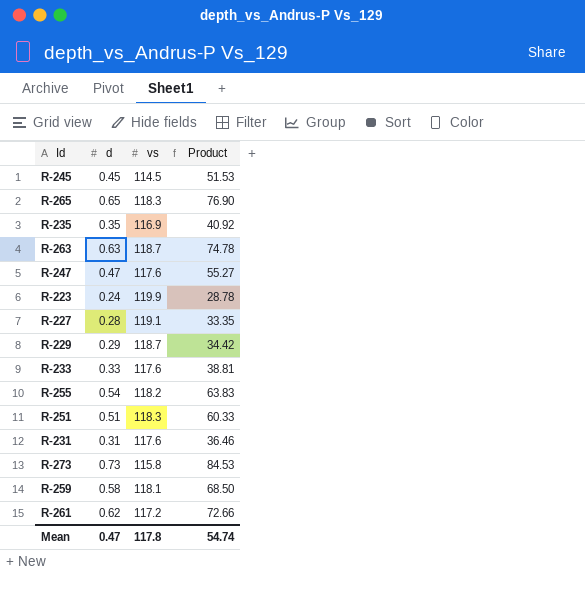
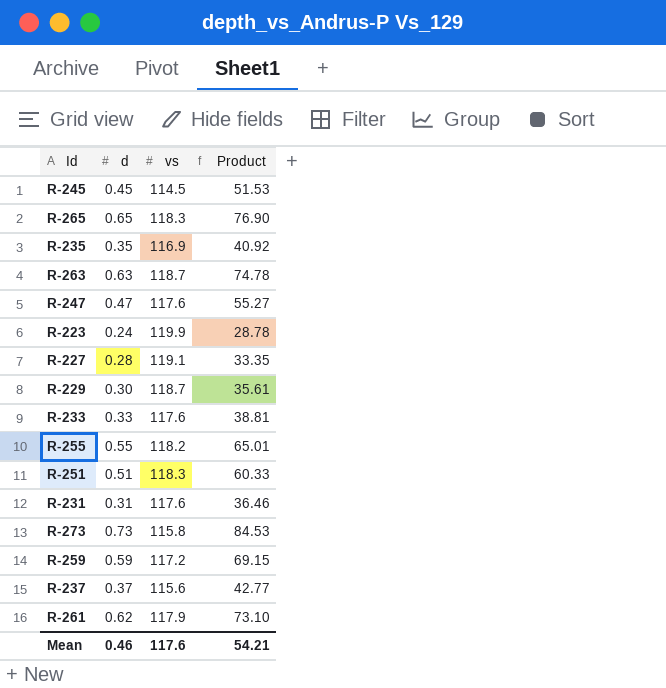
R-229 | d: 0.29 -> 0.30
R-229 | Product: 34.42 -> 35.61
R-255 | d: 0.54 -> 0.55
R-255 | Product: 63.83 -> 65.01
R-259 | d: 0.58 -> 0.59
R-259 | vs: 118.1 -> 117.2
R-259 | Product: 68.50 -> 69.15
row R-237: none -> 0.37 | 115.6 | 42.77
R-261 | vs: 117.2 -> 117.9
R-261 | Product: 72.66 -> 73.10
Mean | d: 0.47 -> 0.46
Mean | vs: 117.8 -> 117.6
Mean | Product: 54.74 -> 54.21

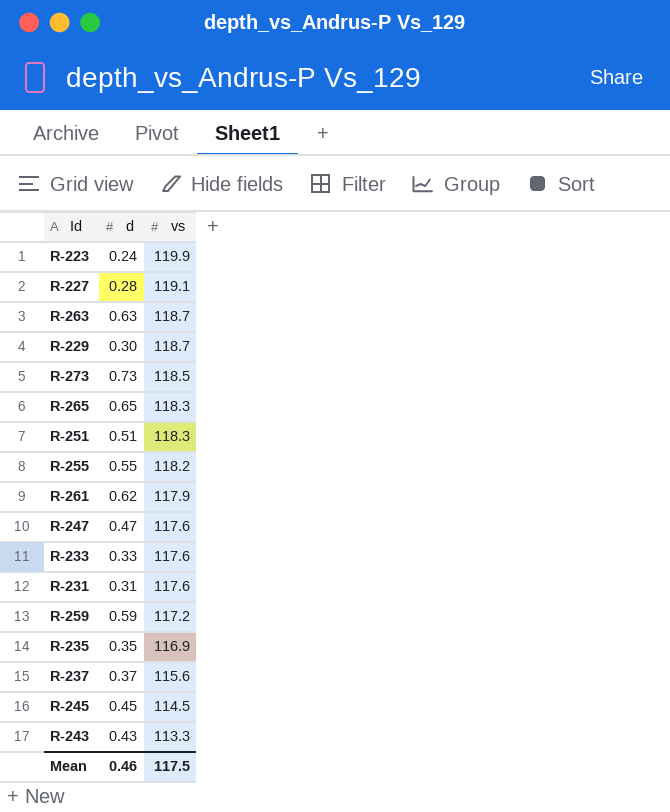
row order: none -> vs descending
column Product | formula: [d] * [vs] -> none
R-273 | vs: 115.8 -> 118.5
row R-243: none -> 0.43 | 113.3
Mean | vs: 117.6 -> 117.5

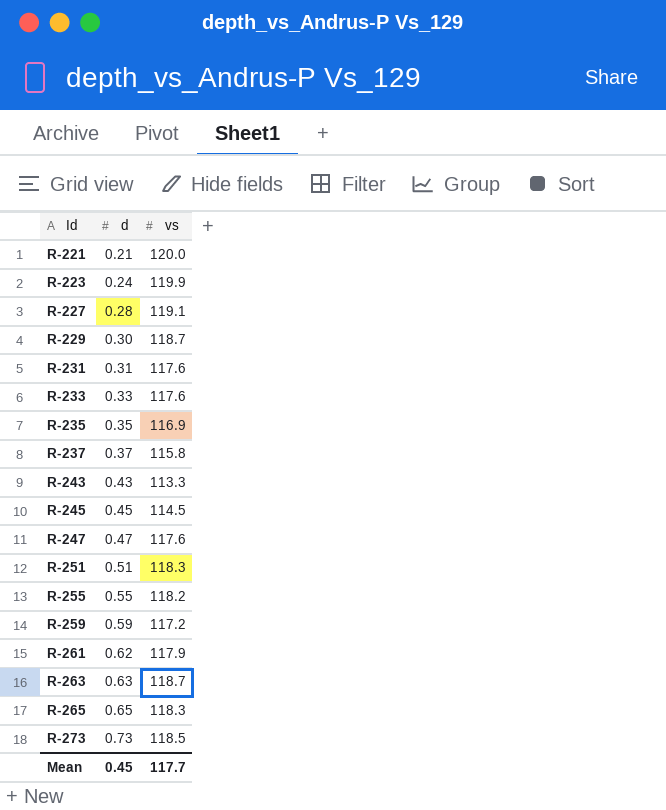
row order: vs descending -> Id ascending
row R-221: none -> 0.21 | 120.0
R-237 | vs: 115.6 -> 115.8
Mean | d: 0.46 -> 0.45
Mean | vs: 117.5 -> 117.7

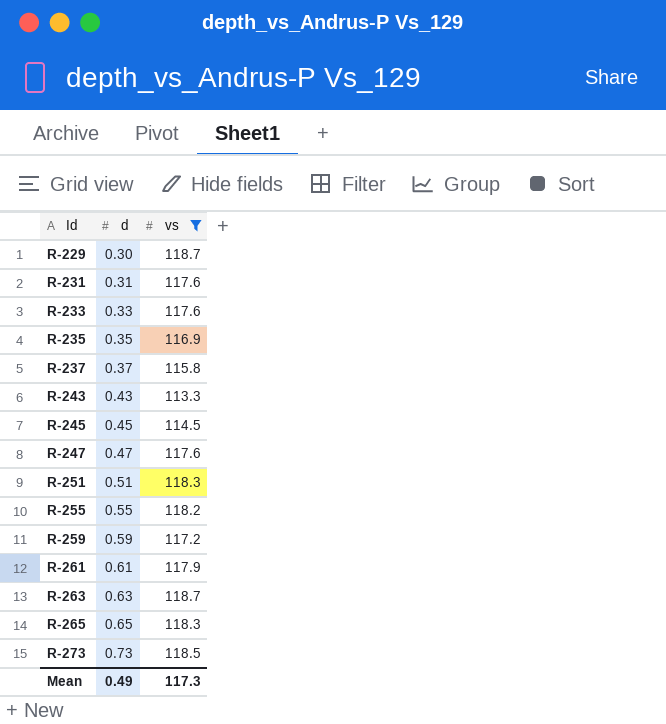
filter: none -> vs <= 118.7
R-261 | d: 0.62 -> 0.61
Mean | d: 0.45 -> 0.49
Mean | vs: 117.7 -> 117.3

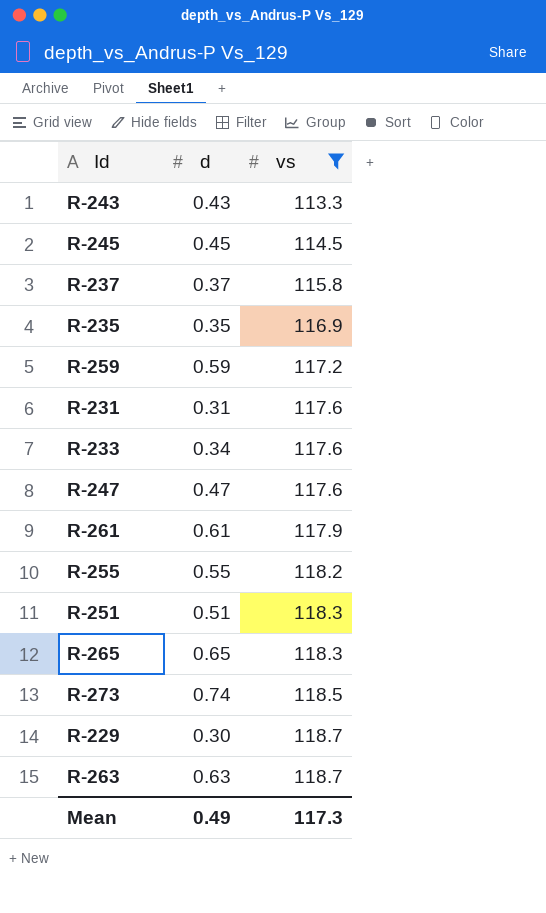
row order: Id ascending -> vs ascending
R-233 | d: 0.33 -> 0.34
R-273 | d: 0.73 -> 0.74

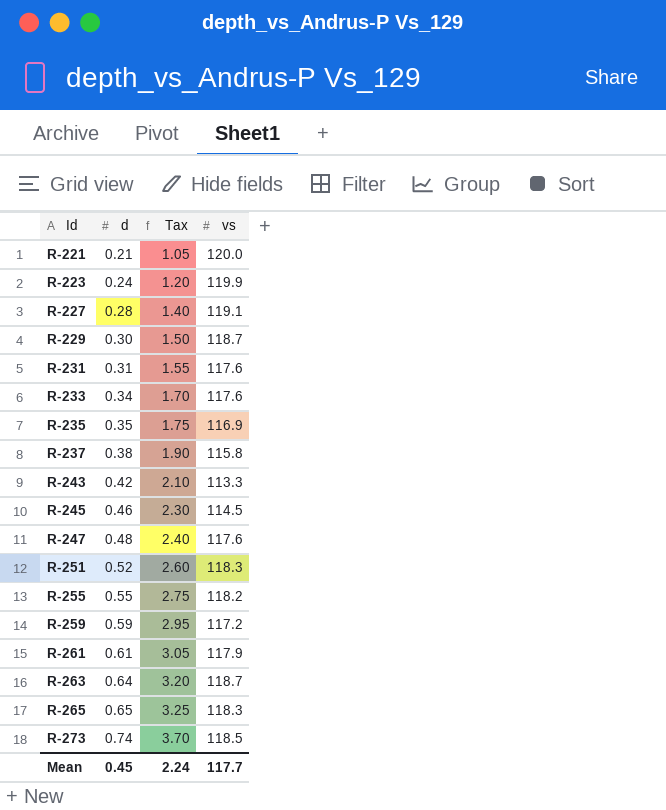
filter: vs <= 118.7 -> none
row order: vs ascending -> Id ascending
column Tax | formula: none -> [d] * 5
R-237 | d: 0.37 -> 0.38
R-243 | d: 0.43 -> 0.42
R-245 | d: 0.45 -> 0.46
R-247 | d: 0.47 -> 0.48
R-251 | d: 0.51 -> 0.52
R-263 | d: 0.63 -> 0.64
Mean | d: 0.49 -> 0.45
Mean | vs: 117.3 -> 117.7

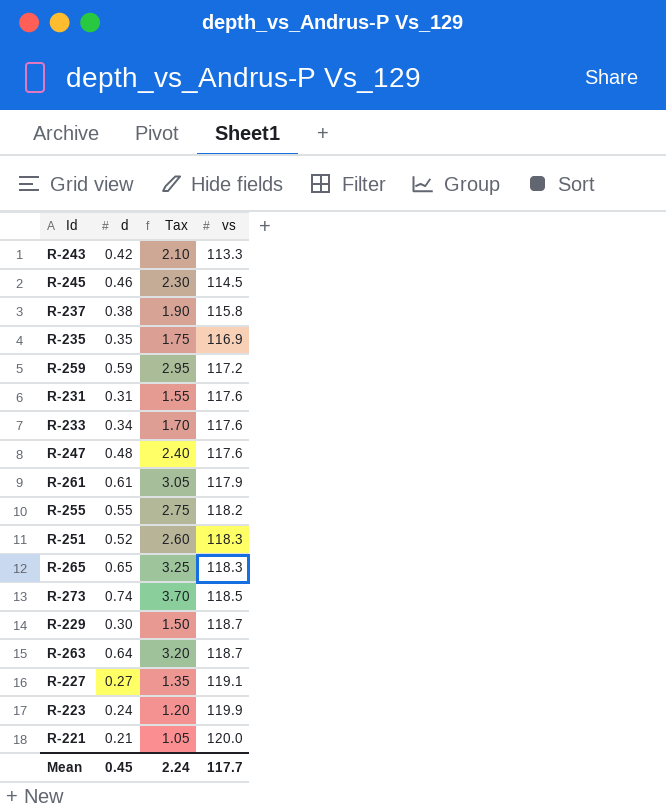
row order: Id ascending -> vs ascending
R-227 | d: 0.28 -> 0.27
R-227 | Tax: 1.40 -> 1.35

